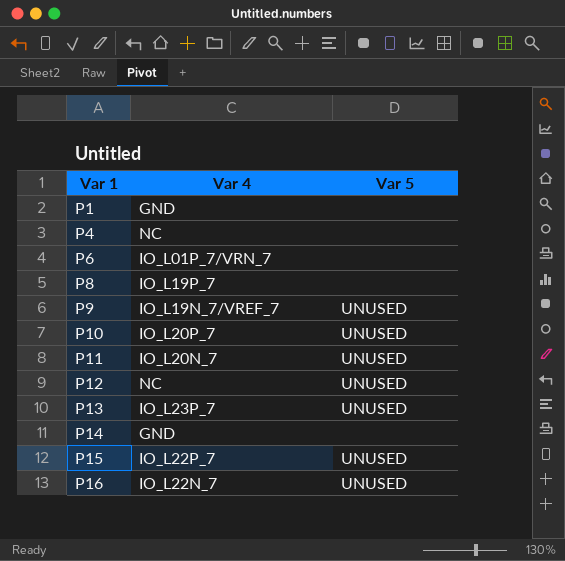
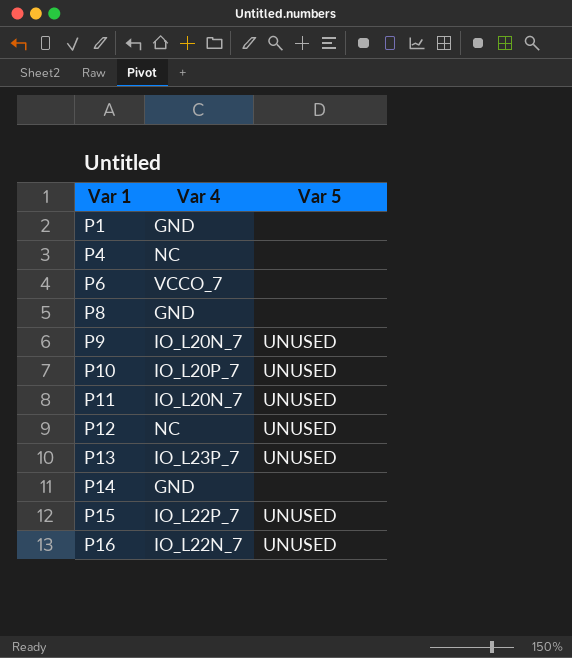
P6 | Var 4: IO_L01P_7/VRN_7 -> VCCO_7
P8 | Var 4: IO_L19P_7 -> GND
P9 | Var 4: IO_L19N_7/VREF_7 -> IO_L20N_7

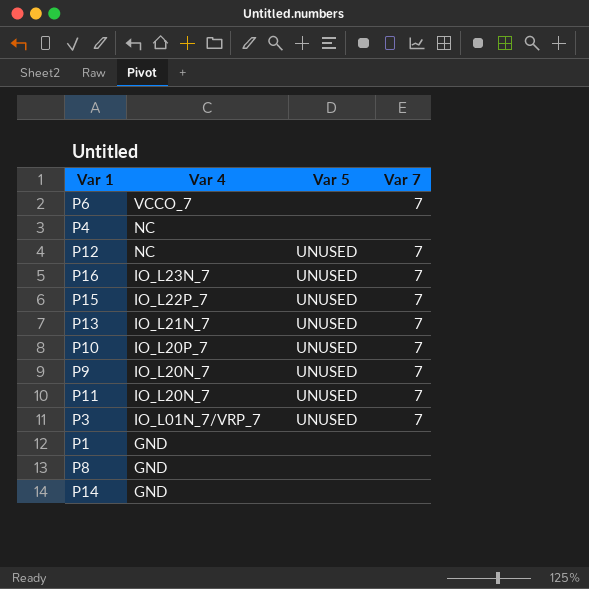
row order: Var 1 ascending -> Var 4 descending
column Var 7 | position: none -> 4
P16 | Var 4: IO_L22N_7 -> IO_L23N_7
P13 | Var 4: IO_L23P_7 -> IO_L21N_7
row P3: none -> IO_L01N_7/VRP_7 | UNUSED | 7

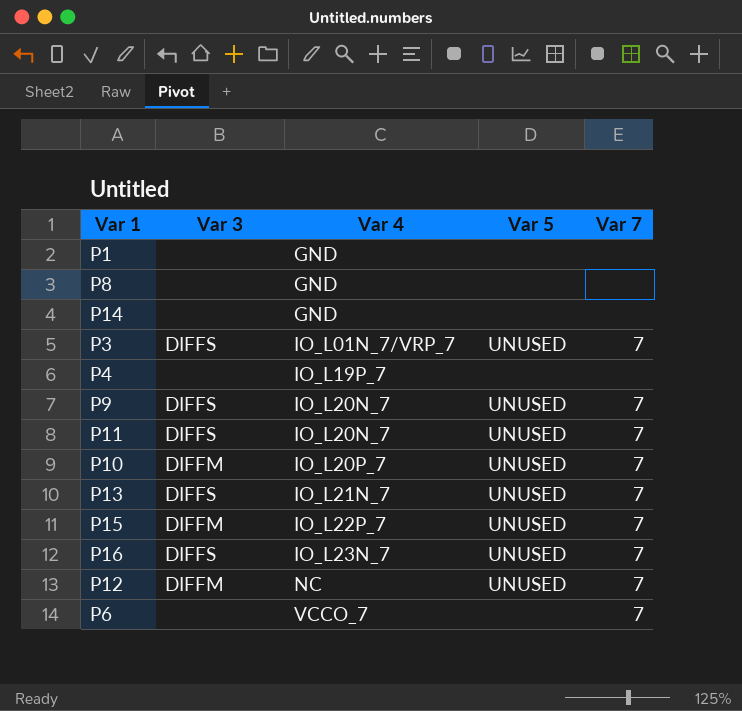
row order: Var 4 descending -> Var 4 ascending
column Var 3 | position: none -> 2
P4 | Var 4: NC -> IO_L19P_7

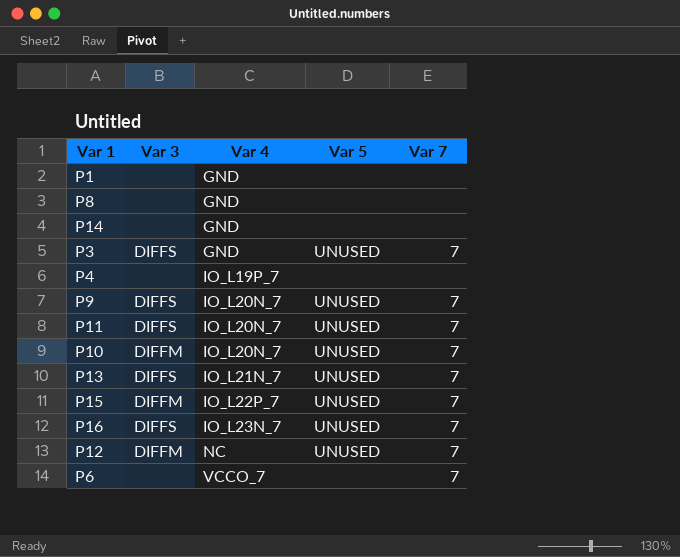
P3 | Var 4: IO_L01N_7/VRP_7 -> GND
P10 | Var 4: IO_L20P_7 -> IO_L20N_7

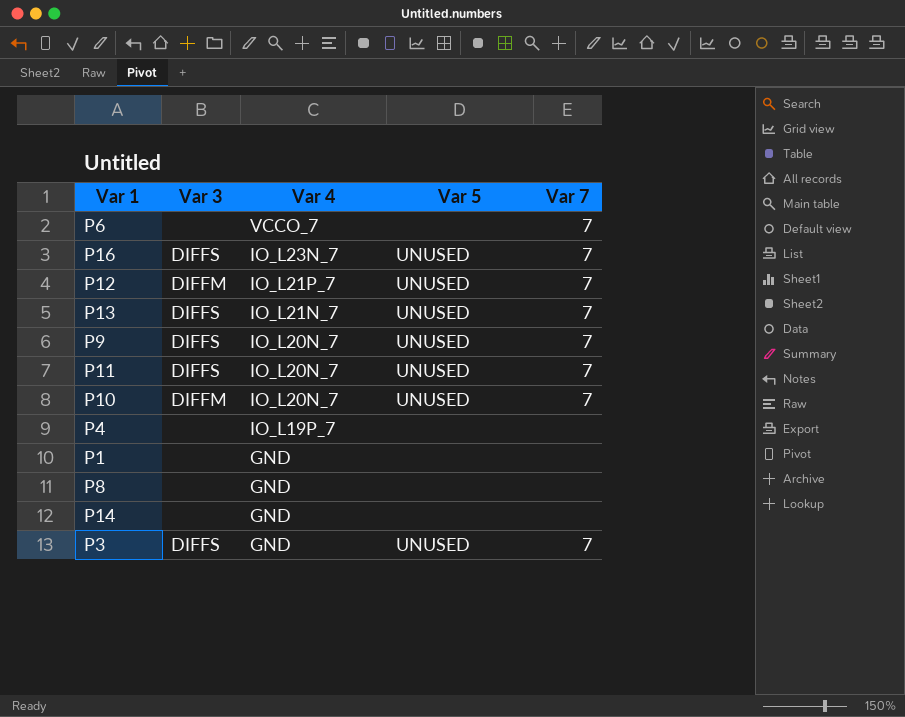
row order: Var 4 ascending -> Var 4 descending
row P15: DIFFM | IO_L22P_7 | UNUSED | 7 -> none
P12 | Var 4: NC -> IO_L21P_7

